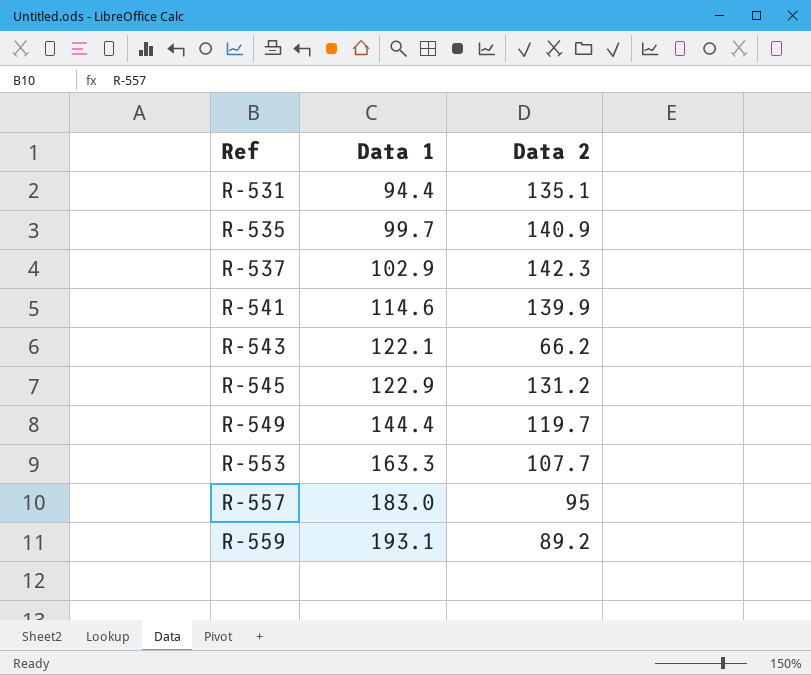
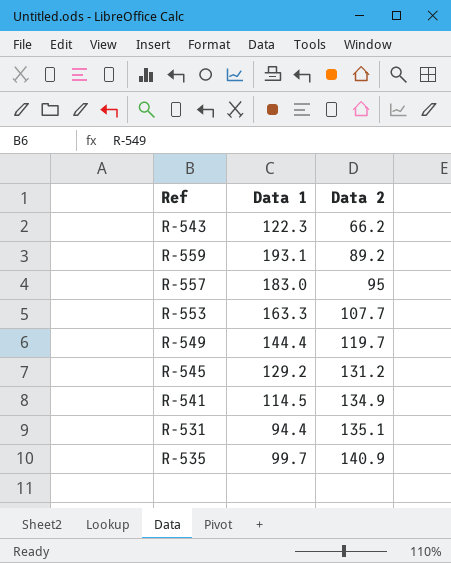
row order: Ref ascending -> Data 2 ascending
row R-537: 102.9 | 142.3 -> none
R-543 | Data 1: 122.1 -> 122.3
R-545 | Data 1: 122.9 -> 129.2
R-541 | Data 1: 114.6 -> 114.5
R-541 | Data 2: 139.9 -> 134.9

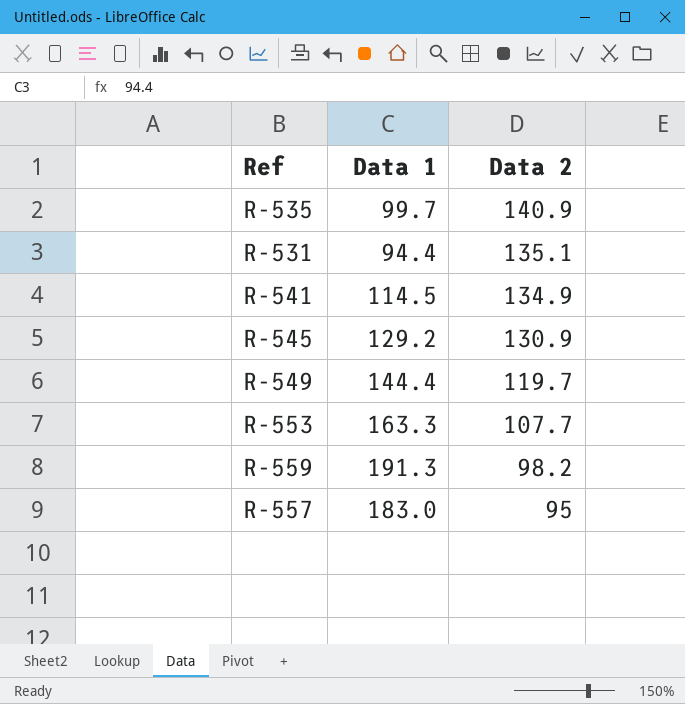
row order: Data 2 ascending -> Data 2 descending
row R-543: 122.3 | 66.2 -> none
R-545 | Data 2: 131.2 -> 130.9
R-559 | Data 1: 193.1 -> 191.3
R-559 | Data 2: 89.2 -> 98.2

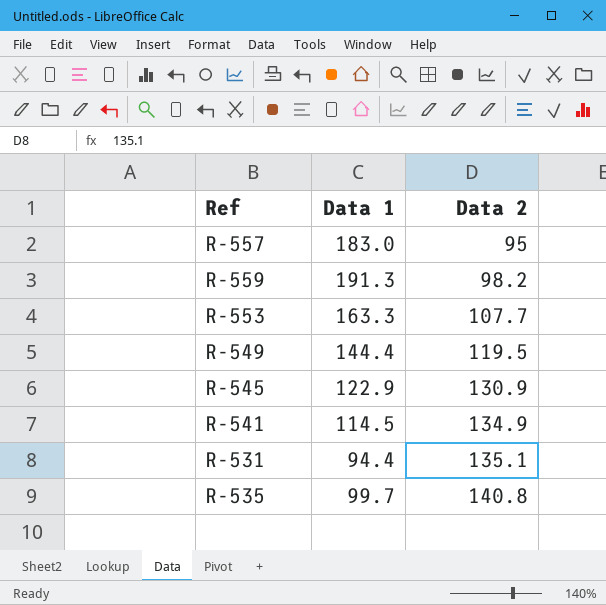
row order: Data 2 descending -> Data 2 ascending
R-549 | Data 2: 119.7 -> 119.5
R-545 | Data 1: 129.2 -> 122.9
R-535 | Data 2: 140.9 -> 140.8

